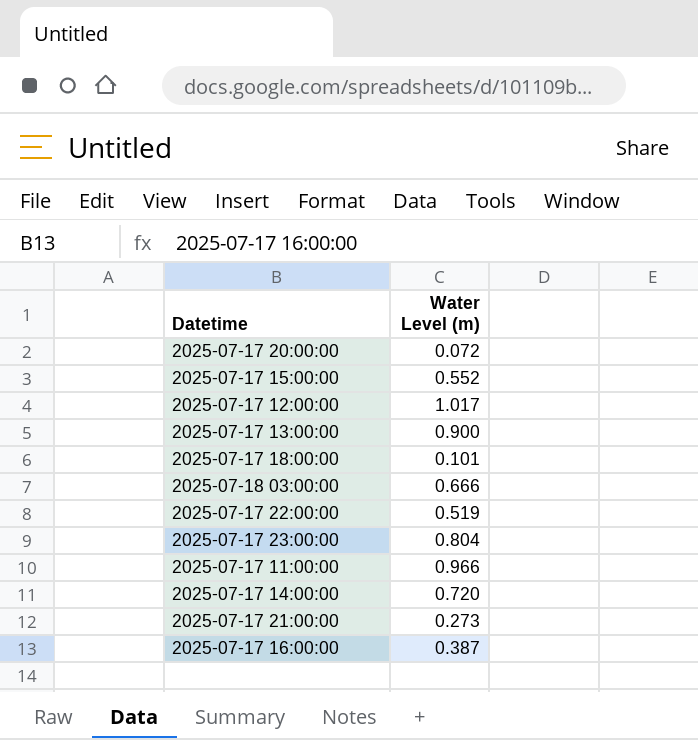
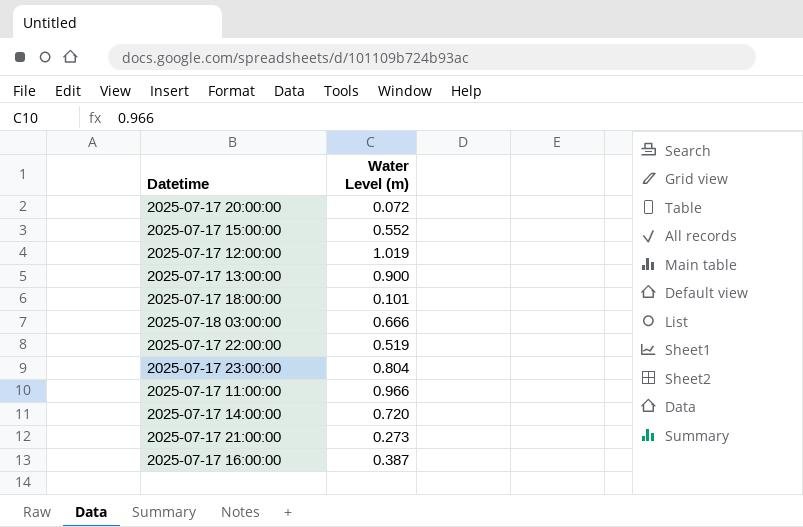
2025-07-17 12:00:00 | Water Level (m): 1.017 -> 1.019

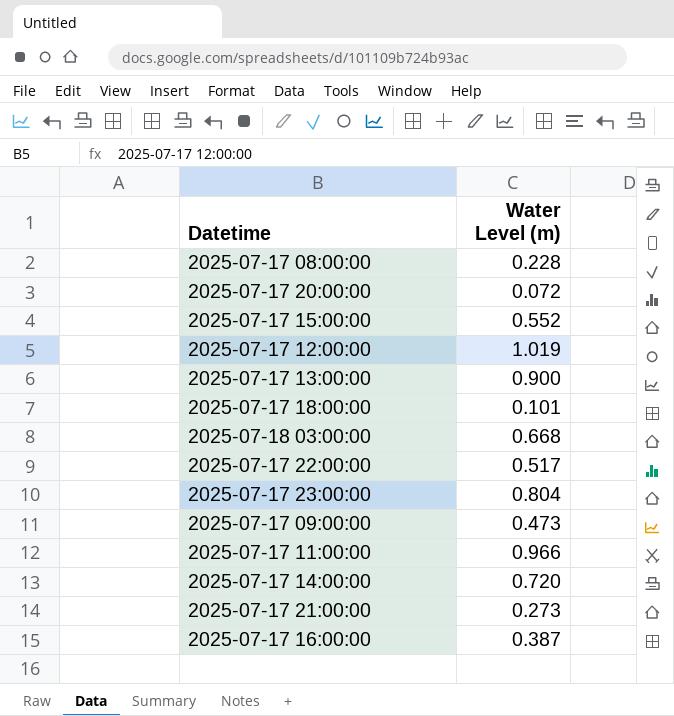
row 2025-07-17 08:00:00: none -> 0.228
2025-07-18 03:00:00 | Water Level (m): 0.666 -> 0.668
2025-07-17 22:00:00 | Water Level (m): 0.519 -> 0.517
row 2025-07-17 09:00:00: none -> 0.473

